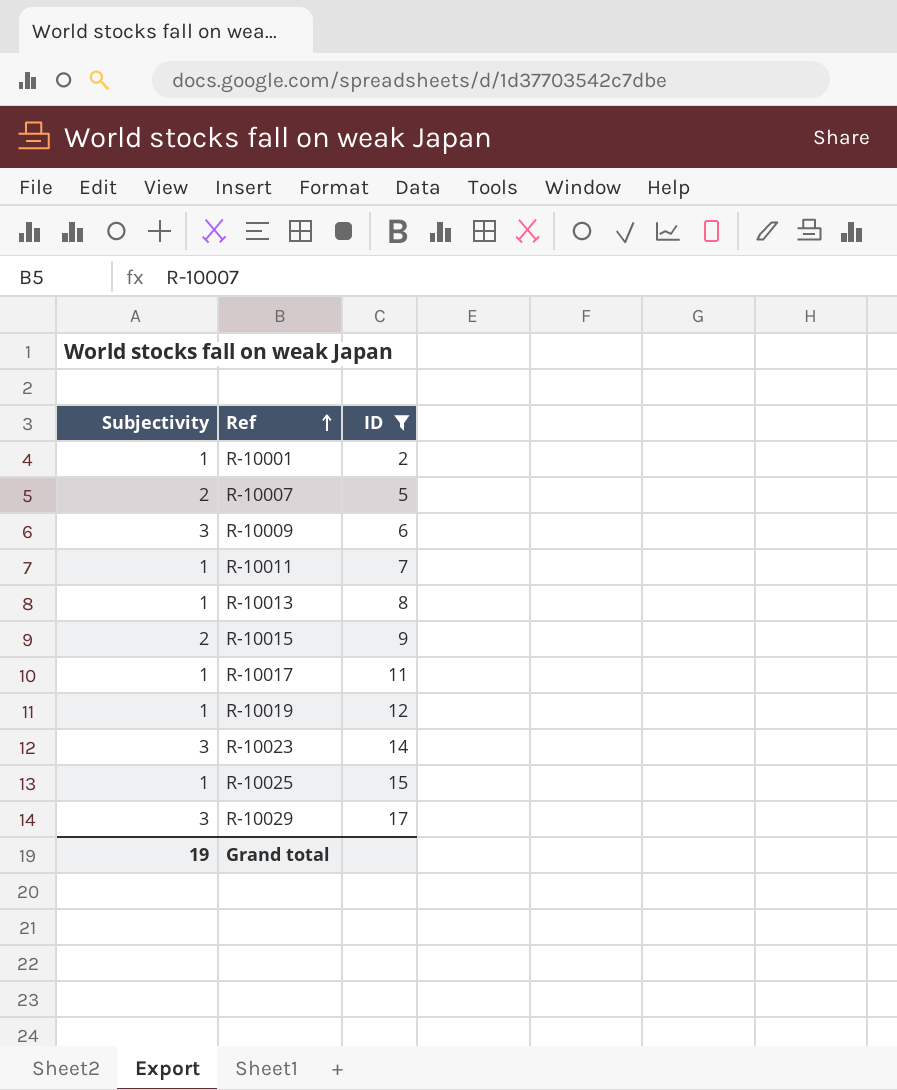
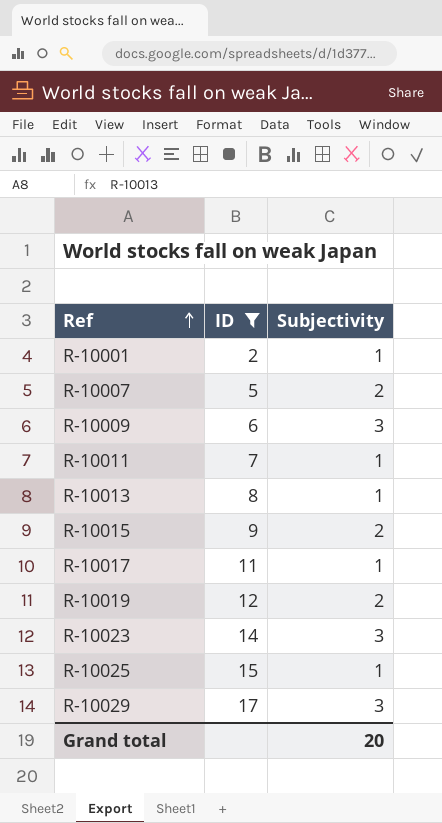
column Subjectivity | position: 1 -> 3
R-10019 | Subjectivity: 1 -> 2
Grand total | Subjectivity: 19 -> 20

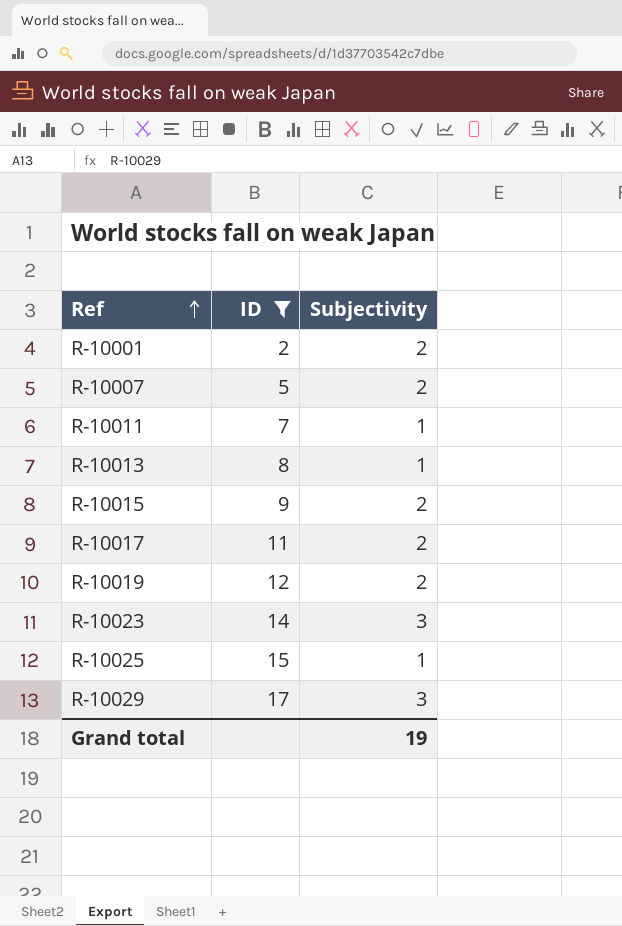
row R-10009: 6 | 3 -> none
R-10001 | Subjectivity: 1 -> 2
R-10017 | Subjectivity: 1 -> 2
Grand total | Subjectivity: 20 -> 19

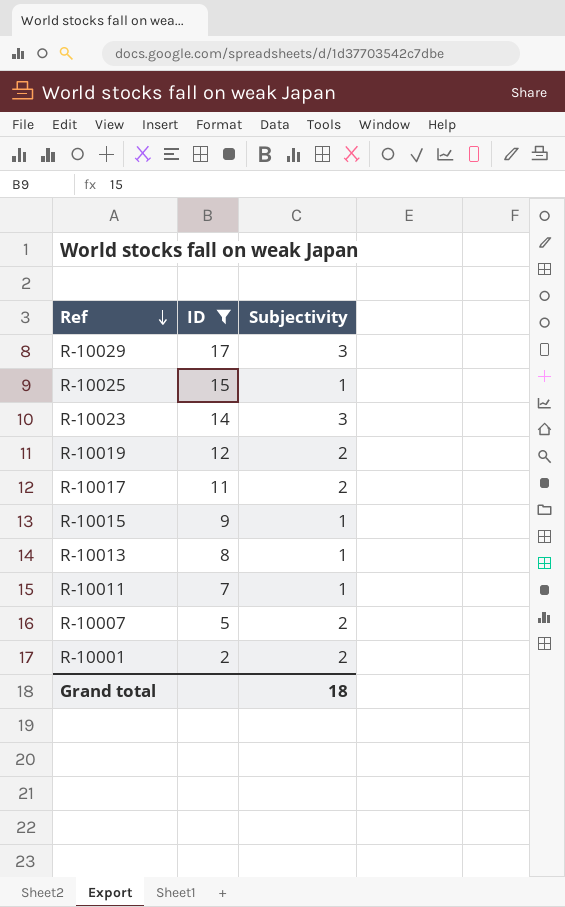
row order: Ref ascending -> Ref descending
R-10015 | Subjectivity: 2 -> 1
Grand total | Subjectivity: 19 -> 18

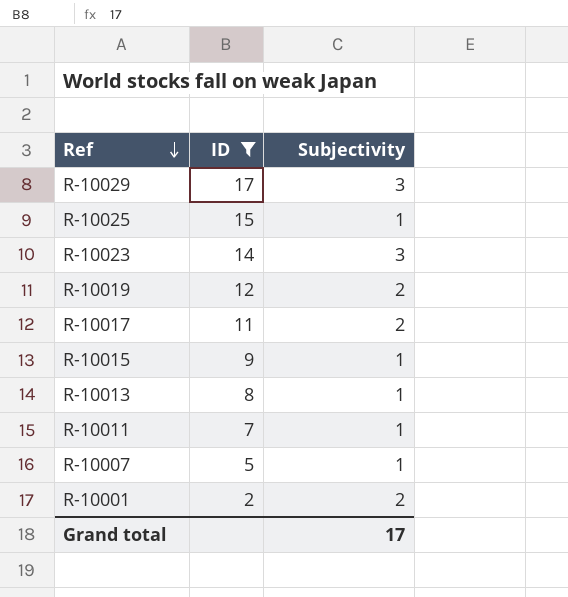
R-10007 | Subjectivity: 2 -> 1
Grand total | Subjectivity: 18 -> 17

